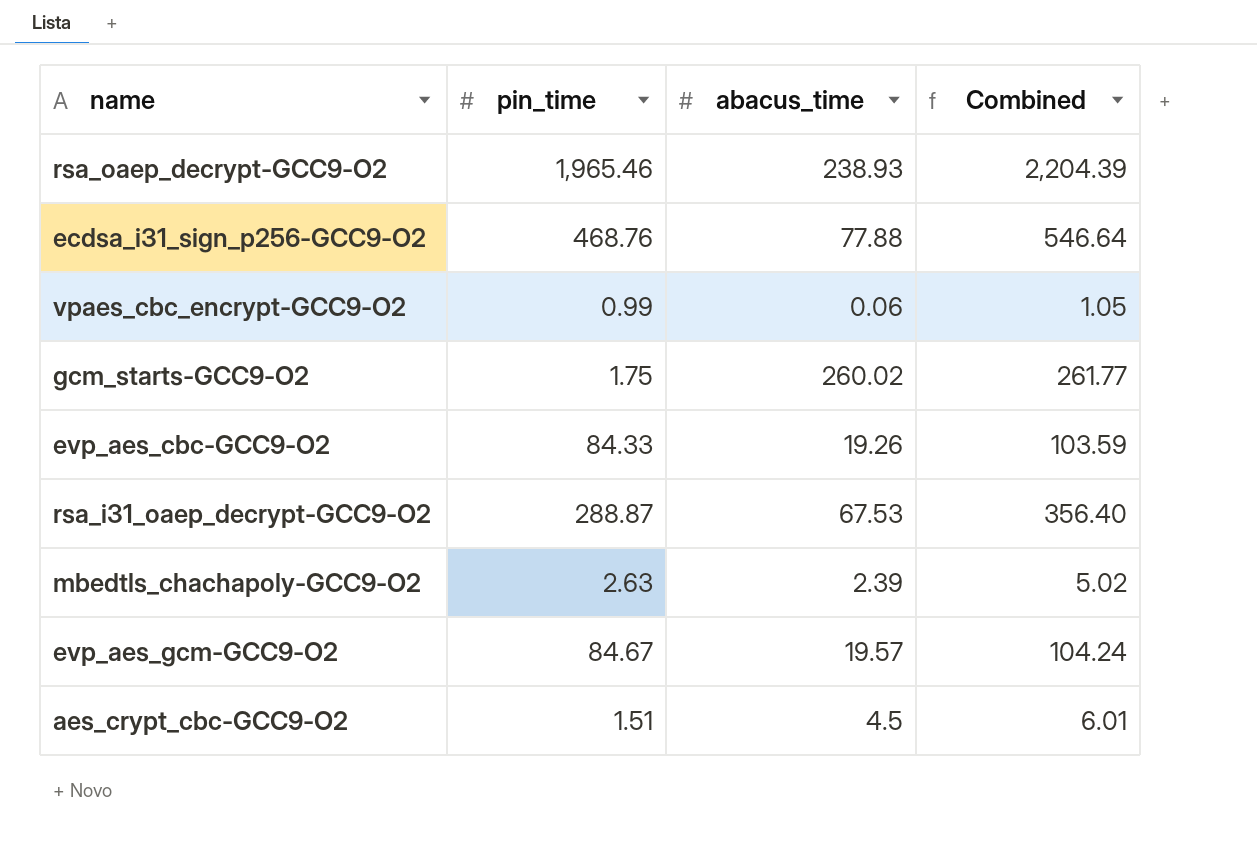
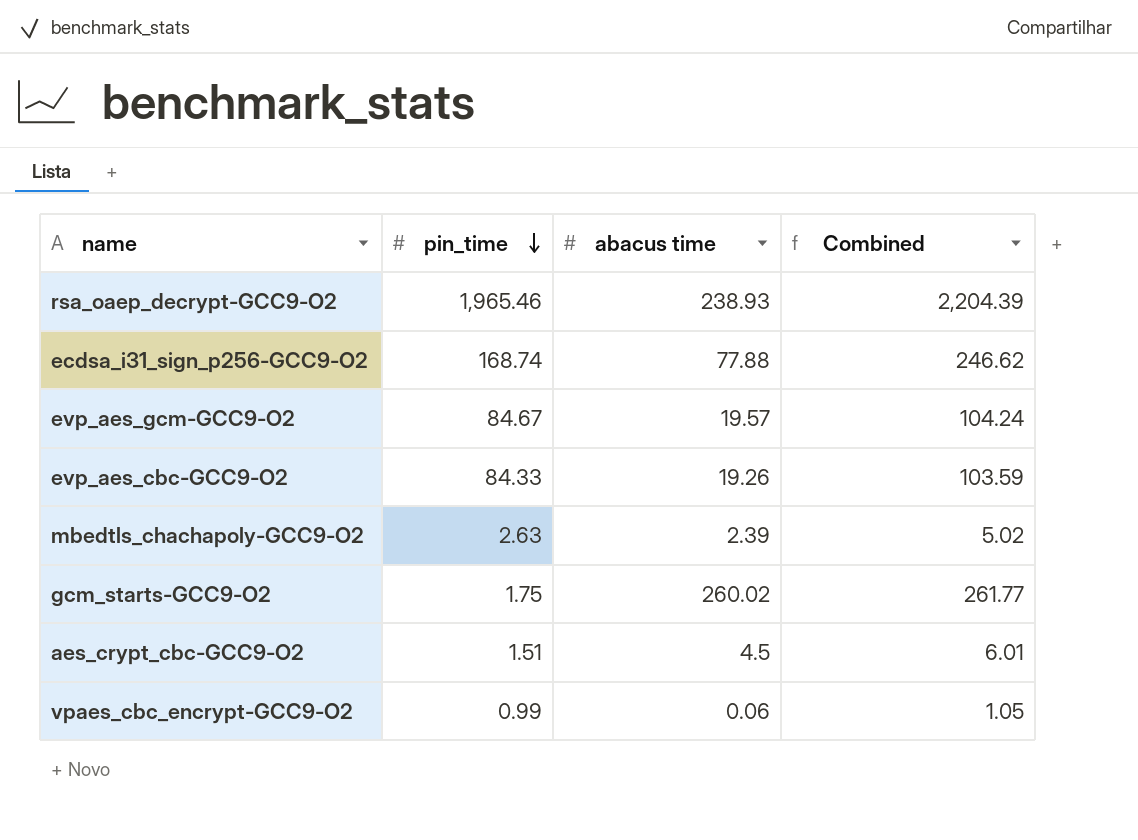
row order: none -> pin_time descending
column name: abacus_time -> abacus time
row rsa_i31_oaep_decrypt-GCC9-O2: 288.87 | 67.53 | 356.40 -> none
ecdsa_i31_sign_p256-GCC9-O2 | pin_time: 468.76 -> 168.74
ecdsa_i31_sign_p256-GCC9-O2 | Combined: 546.64 -> 246.62

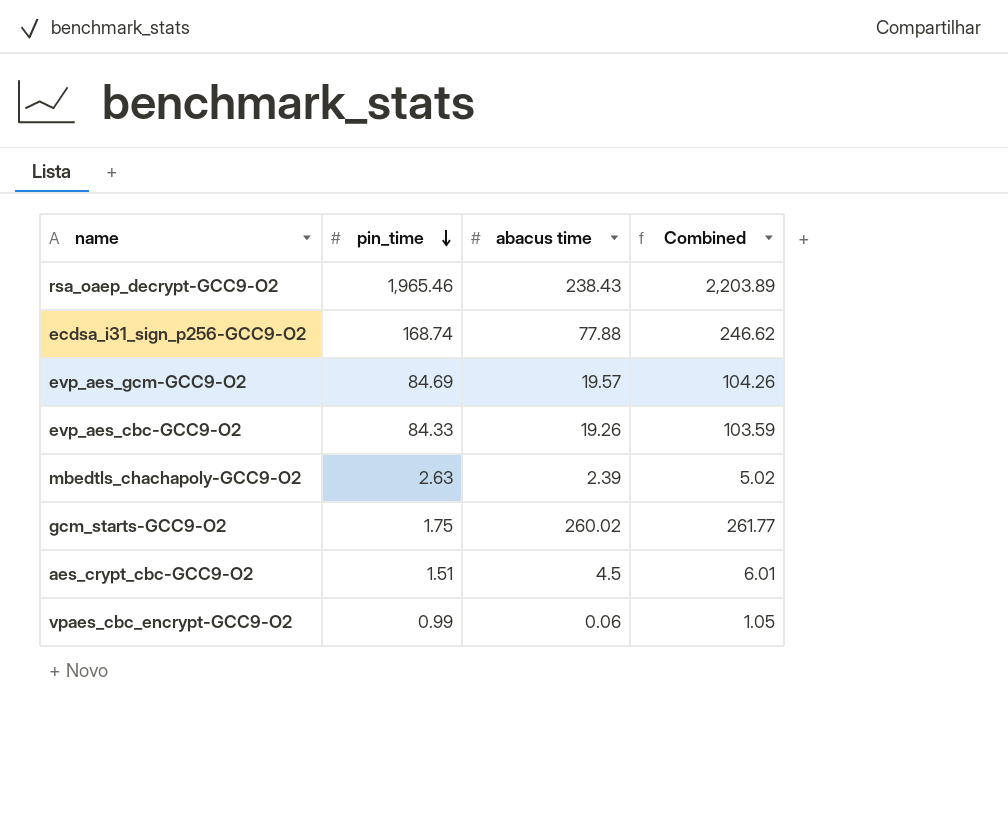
rsa_oaep_decrypt-GCC9-O2 | abacus time: 238.93 -> 238.43
rsa_oaep_decrypt-GCC9-O2 | Combined: 2,204.39 -> 2,203.89
evp_aes_gcm-GCC9-O2 | pin_time: 84.67 -> 84.69
evp_aes_gcm-GCC9-O2 | Combined: 104.24 -> 104.26

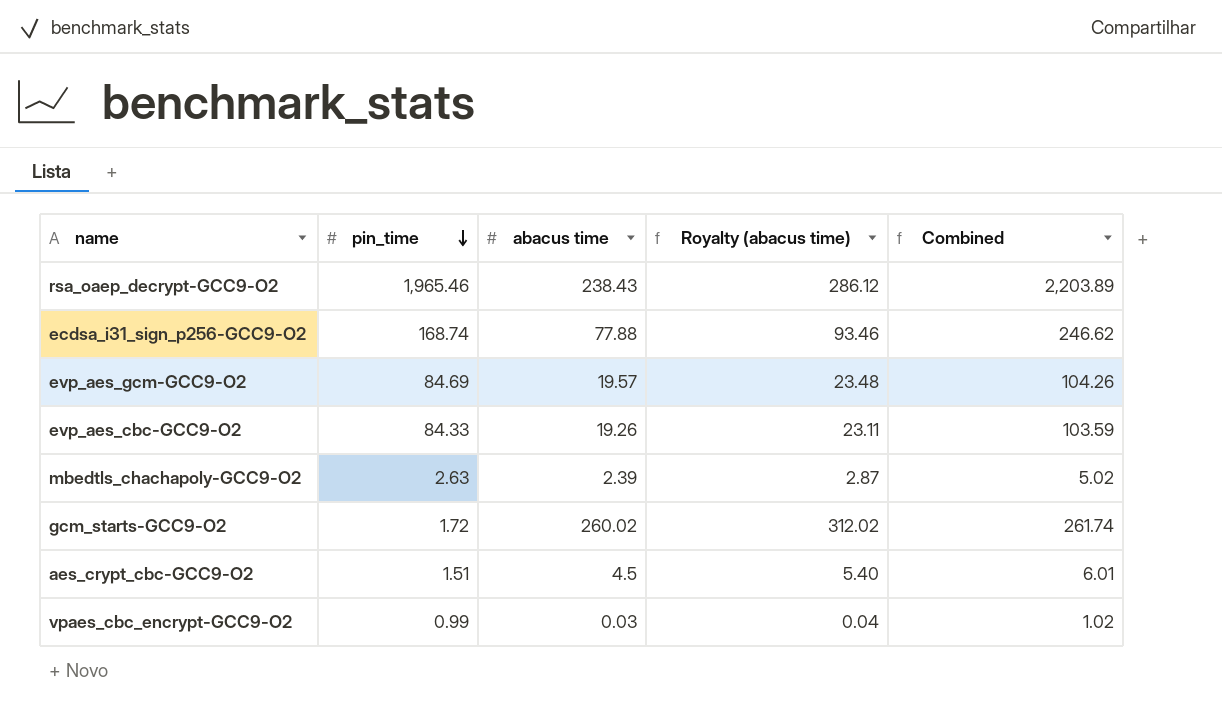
column Royalty (abacus time) | formula: none -> [abacus time] * 1.2
gcm_starts-GCC9-O2 | pin_time: 1.75 -> 1.72
gcm_starts-GCC9-O2 | Combined: 261.77 -> 261.74
vpaes_cbc_encrypt-GCC9-O2 | abacus time: 0.06 -> 0.03
vpaes_cbc_encrypt-GCC9-O2 | Combined: 1.05 -> 1.02

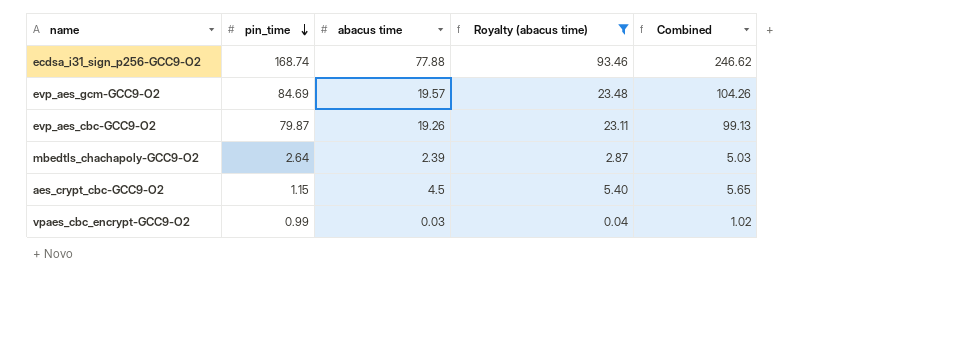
filter: none -> Royalty (abacus time) <= 93.46
evp_aes_cbc-GCC9-O2 | pin_time: 84.33 -> 79.87
evp_aes_cbc-GCC9-O2 | Combined: 103.59 -> 99.13
mbedtls_chachapoly-GCC9-O2 | pin_time: 2.63 -> 2.64
mbedtls_chachapoly-GCC9-O2 | Combined: 5.02 -> 5.03
aes_crypt_cbc-GCC9-O2 | pin_time: 1.51 -> 1.15
aes_crypt_cbc-GCC9-O2 | Combined: 6.01 -> 5.65

